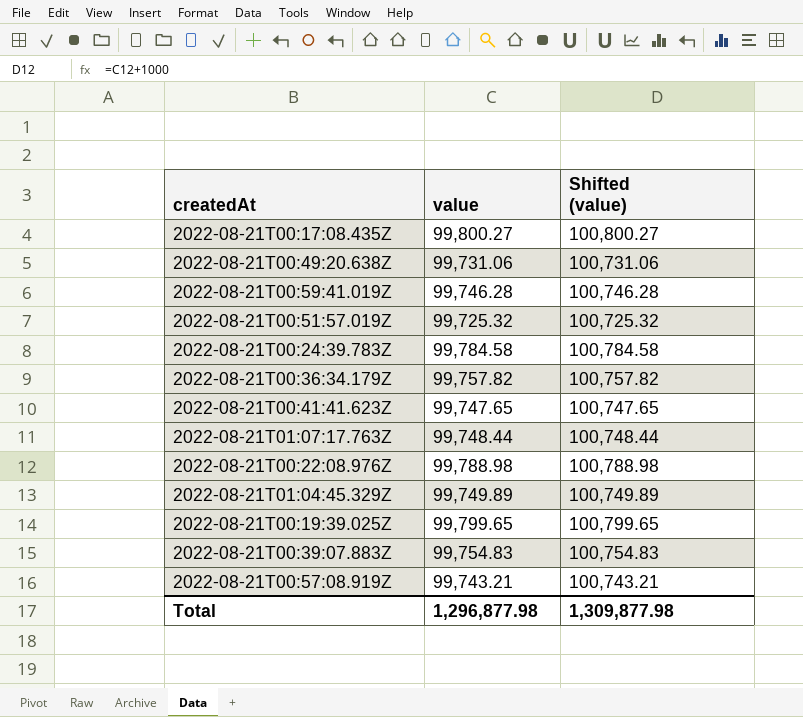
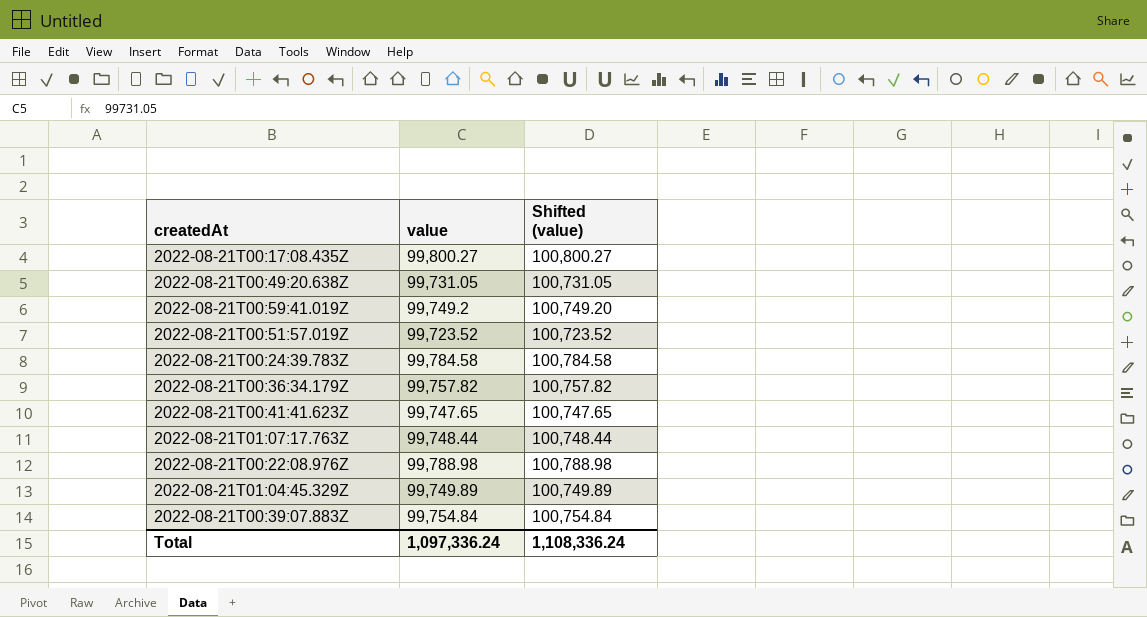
row 2022-08-21T00:19:39.025Z: 99,799.65 | 100,799.65 -> none
row 2022-08-21T00:57:08.919Z: 99,743.21 | 100,743.21 -> none
2022-08-21T00:49:20.638Z | value: 99,731.06 -> 99,731.05
2022-08-21T00:49:20.638Z | Shifted (value): 100,731.06 -> 100,731.05
2022-08-21T00:59:41.019Z | value: 99,746.28 -> 99,749.2
2022-08-21T00:59:41.019Z | Shifted (value): 100,746.28 -> 100,749.20
2022-08-21T00:51:57.019Z | value: 99,725.32 -> 99,723.52
2022-08-21T00:51:57.019Z | Shifted (value): 100,725.32 -> 100,723.52
2022-08-21T00:39:07.883Z | value: 99,754.83 -> 99,754.84
2022-08-21T00:39:07.883Z | Shifted (value): 100,754.83 -> 100,754.84
Total | value: 1,296,877.98 -> 1,097,336.24
Total | Shifted (value): 1,309,877.98 -> 1,108,336.24

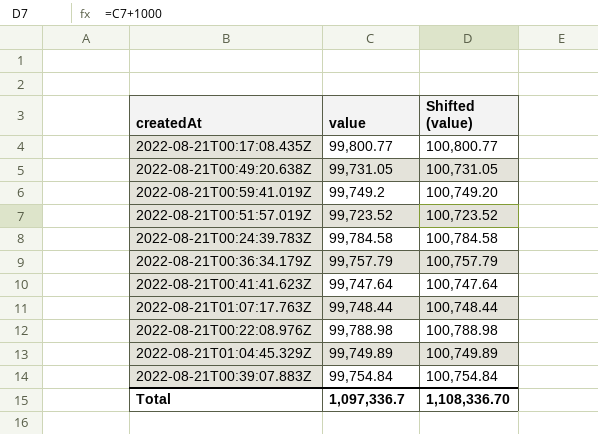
2022-08-21T00:17:08.435Z | value: 99,800.27 -> 99,800.77
2022-08-21T00:17:08.435Z | Shifted (value): 100,800.27 -> 100,800.77
2022-08-21T00:36:34.179Z | value: 99,757.82 -> 99,757.79
2022-08-21T00:36:34.179Z | Shifted (value): 100,757.82 -> 100,757.79
2022-08-21T00:41:41.623Z | value: 99,747.65 -> 99,747.64
2022-08-21T00:41:41.623Z | Shifted (value): 100,747.65 -> 100,747.64
Total | value: 1,097,336.24 -> 1,097,336.7
Total | Shifted (value): 1,108,336.24 -> 1,108,336.70

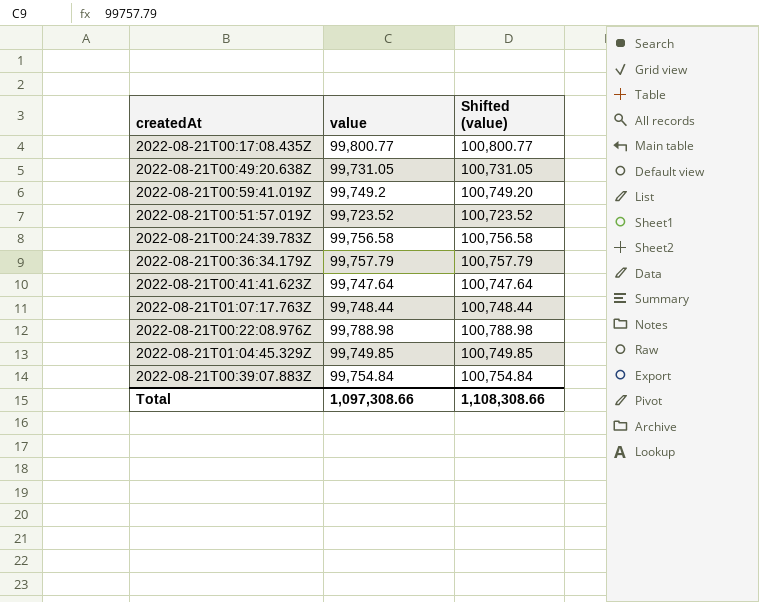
2022-08-21T00:24:39.783Z | value: 99,784.58 -> 99,756.58
2022-08-21T00:24:39.783Z | Shifted (value): 100,784.58 -> 100,756.58
2022-08-21T01:04:45.329Z | value: 99,749.89 -> 99,749.85
2022-08-21T01:04:45.329Z | Shifted (value): 100,749.89 -> 100,749.85
Total | value: 1,097,336.7 -> 1,097,308.66
Total | Shifted (value): 1,108,336.70 -> 1,108,308.66

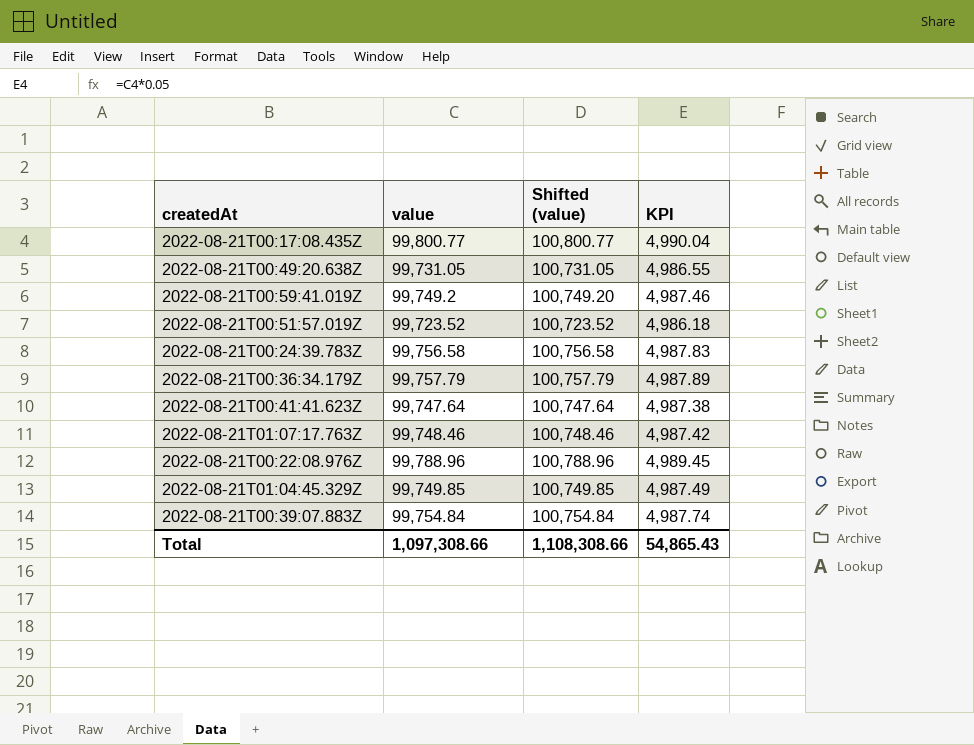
column KPI | formula: none -> [value] * 0.05
2022-08-21T01:07:17.763Z | value: 99,748.44 -> 99,748.46
2022-08-21T01:07:17.763Z | Shifted (value): 100,748.44 -> 100,748.46
2022-08-21T00:22:08.976Z | value: 99,788.98 -> 99,788.96
2022-08-21T00:22:08.976Z | Shifted (value): 100,788.98 -> 100,788.96

